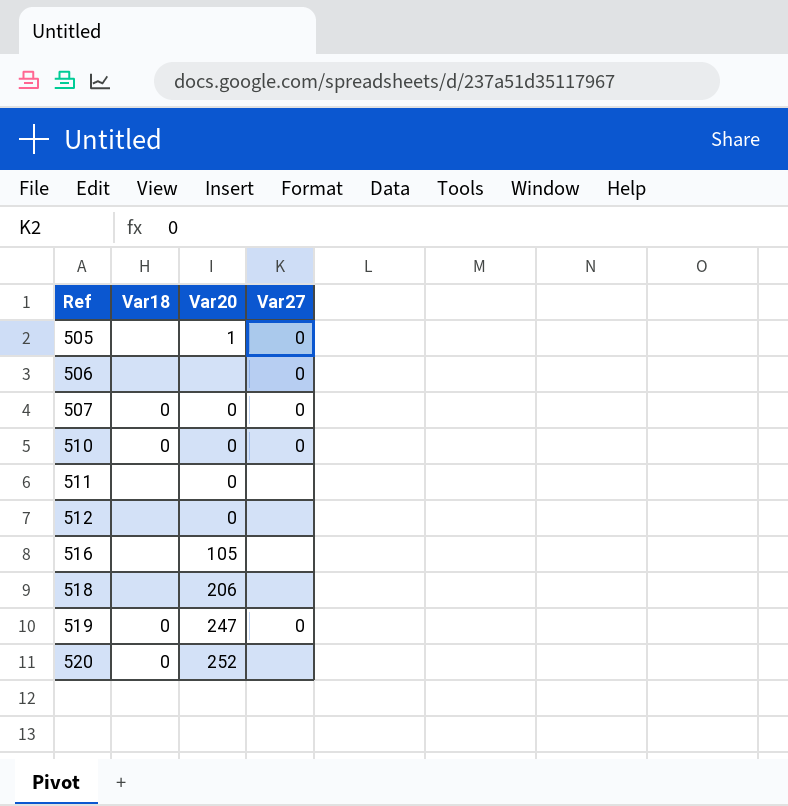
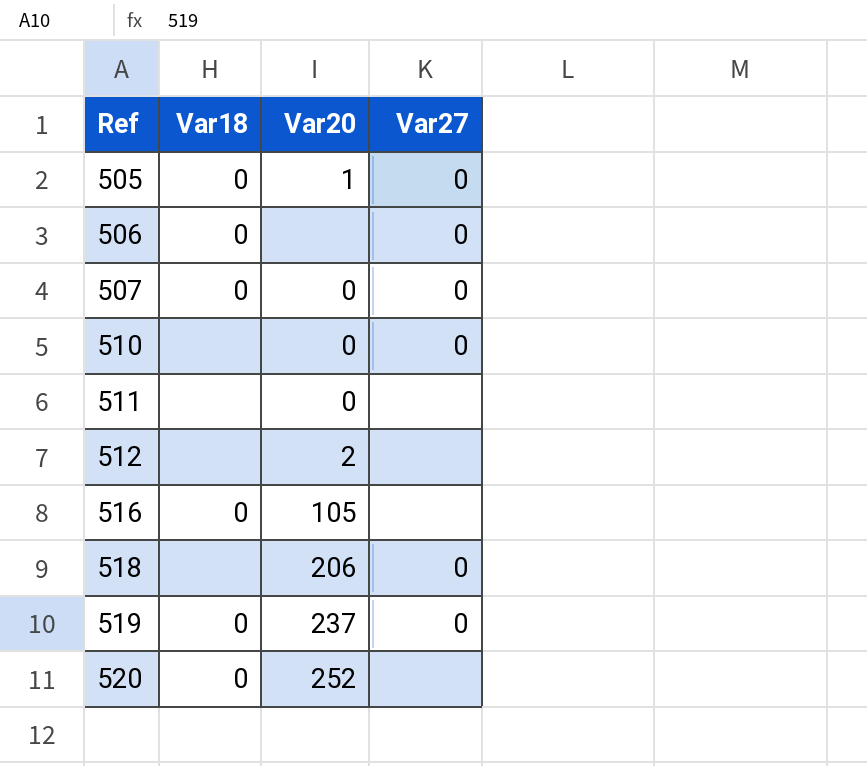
505 | Var18: none -> 0
506 | Var18: none -> 0
510 | Var18: 0 -> none
512 | Var20: 0 -> 2
516 | Var18: none -> 0
518 | Var27: none -> 0
519 | Var20: 247 -> 237

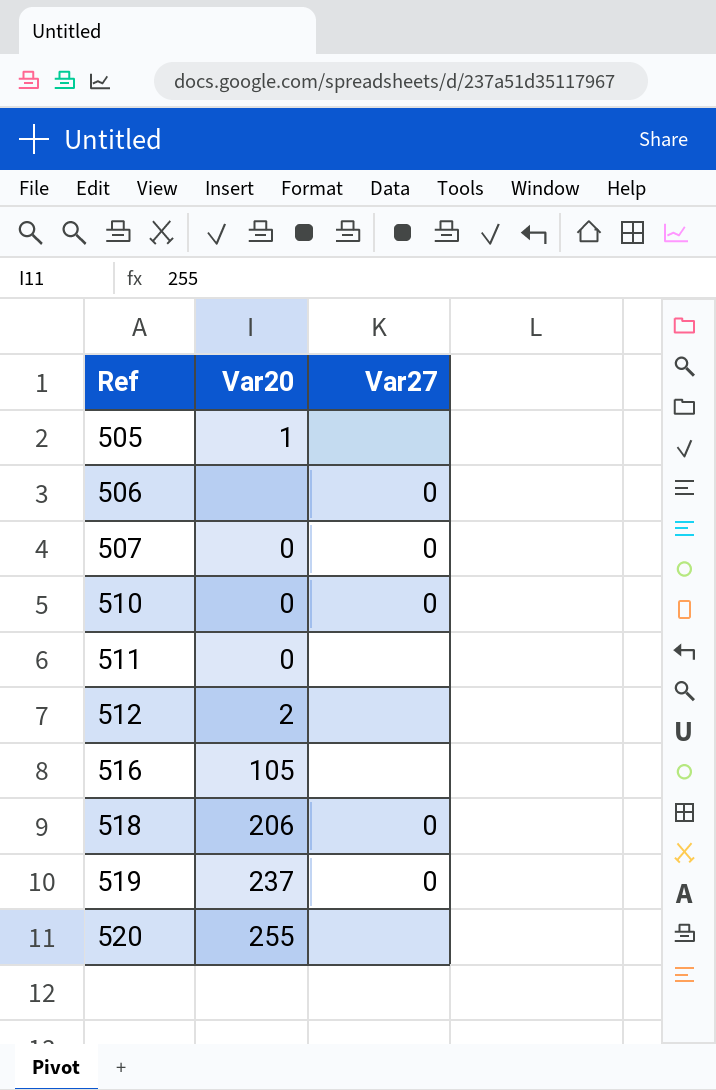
column Var18 | position: 2 -> none
505 | Var27: 0 -> none
520 | Var20: 252 -> 255

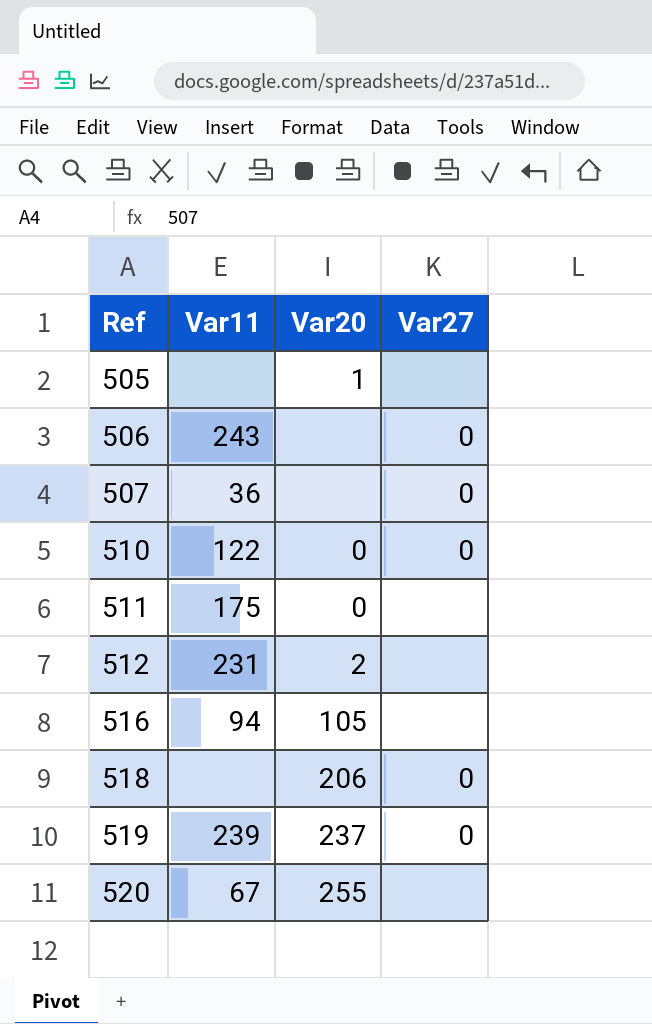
column Var11 | position: none -> 2
507 | Var20: 0 -> none

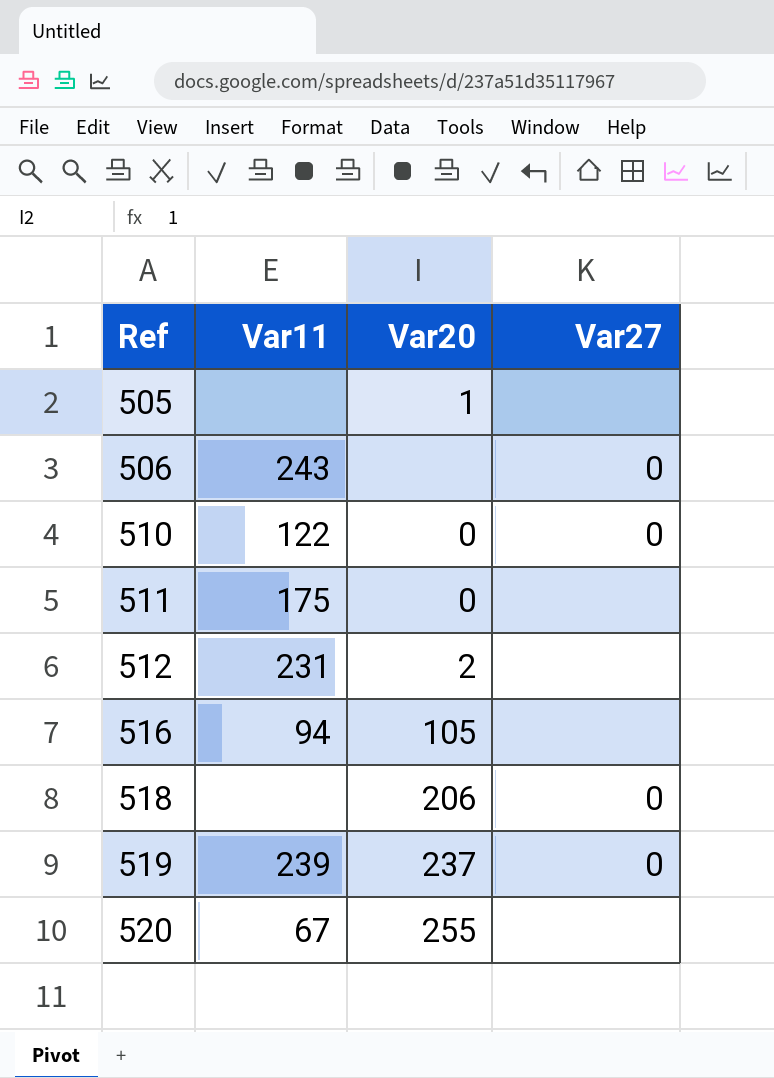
row 507: 36 | none | 0 -> none

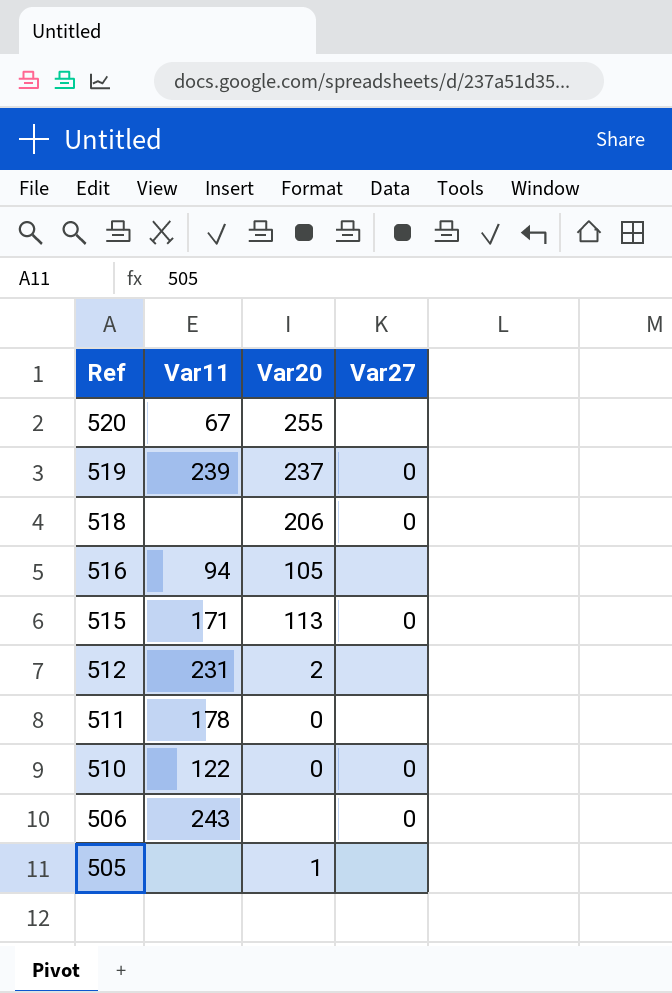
row order: Ref ascending -> Ref descending
row 515: none -> 171 | 113 | 0
511 | Var11: 175 -> 178

